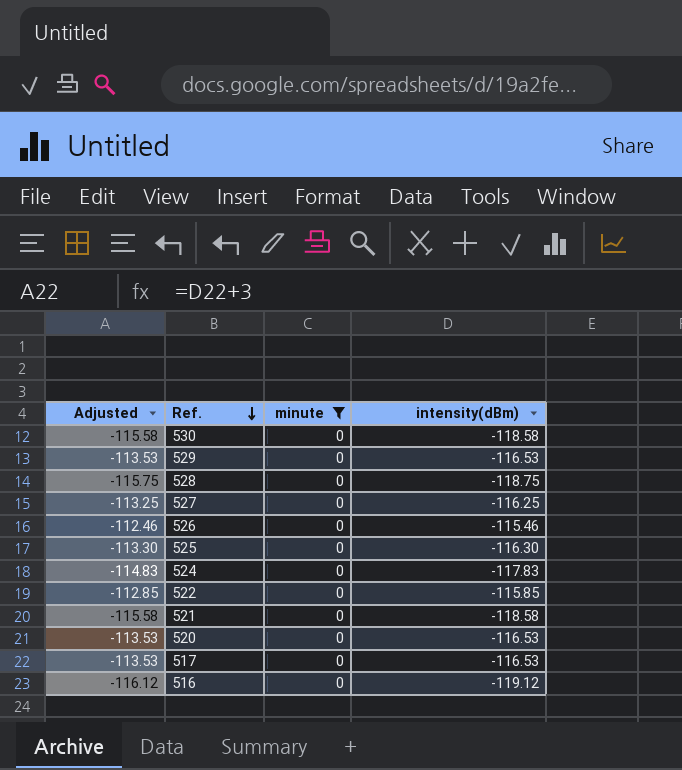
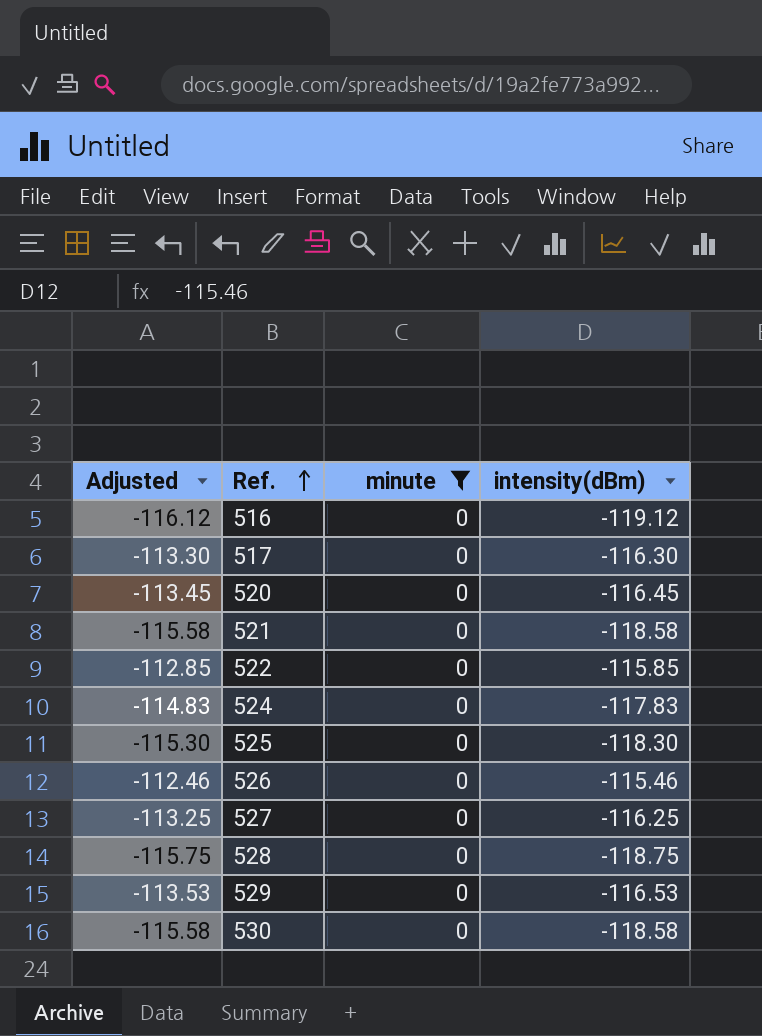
row order: Ref. descending -> Ref. ascending
517 | Adjusted: -113.53 -> -113.30
517 | intensity(dBm): -116.53 -> -116.30
520 | Adjusted: -113.53 -> -113.45
520 | intensity(dBm): -116.53 -> -116.45
525 | Adjusted: -113.30 -> -115.30
525 | intensity(dBm): -116.30 -> -118.30

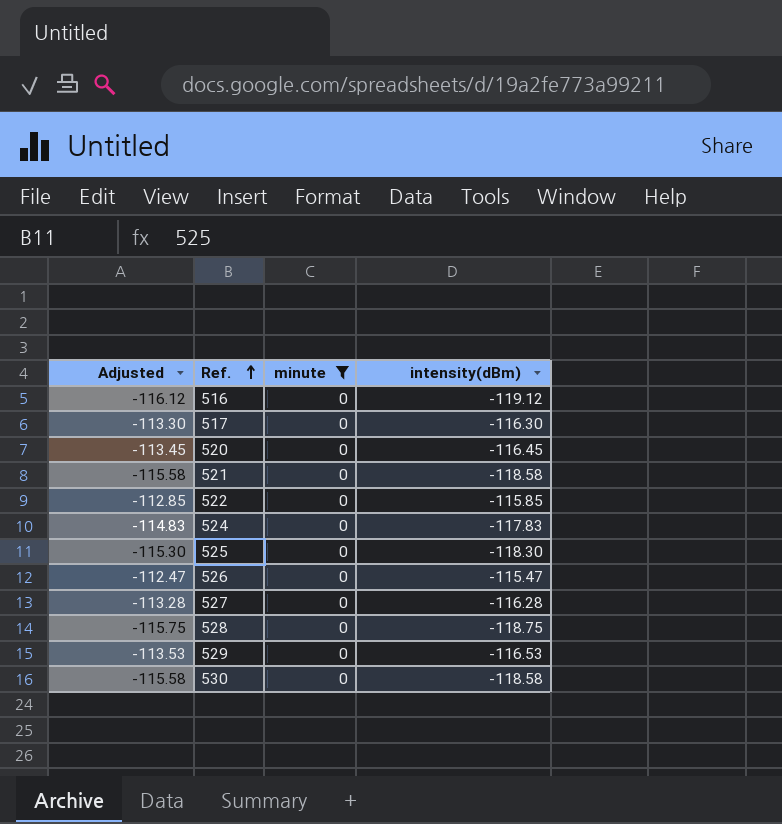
526 | Adjusted: -112.46 -> -112.47
526 | intensity(dBm): -115.46 -> -115.47
527 | Adjusted: -113.25 -> -113.28
527 | intensity(dBm): -116.25 -> -116.28

